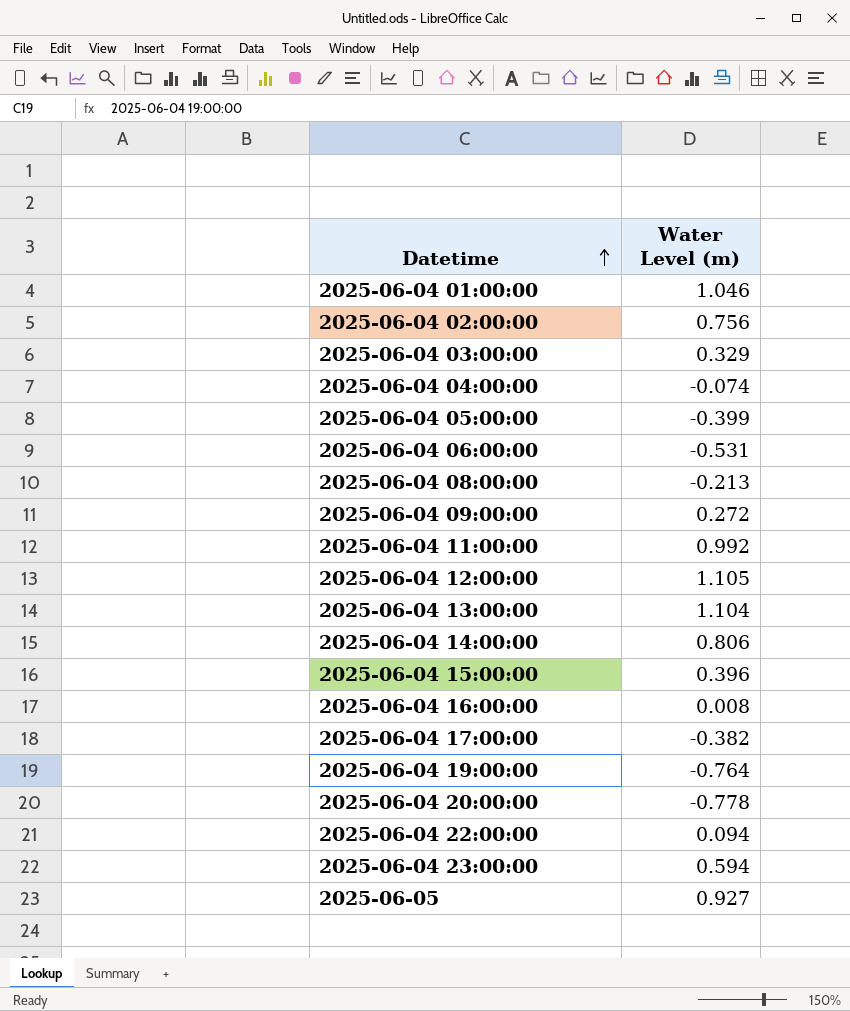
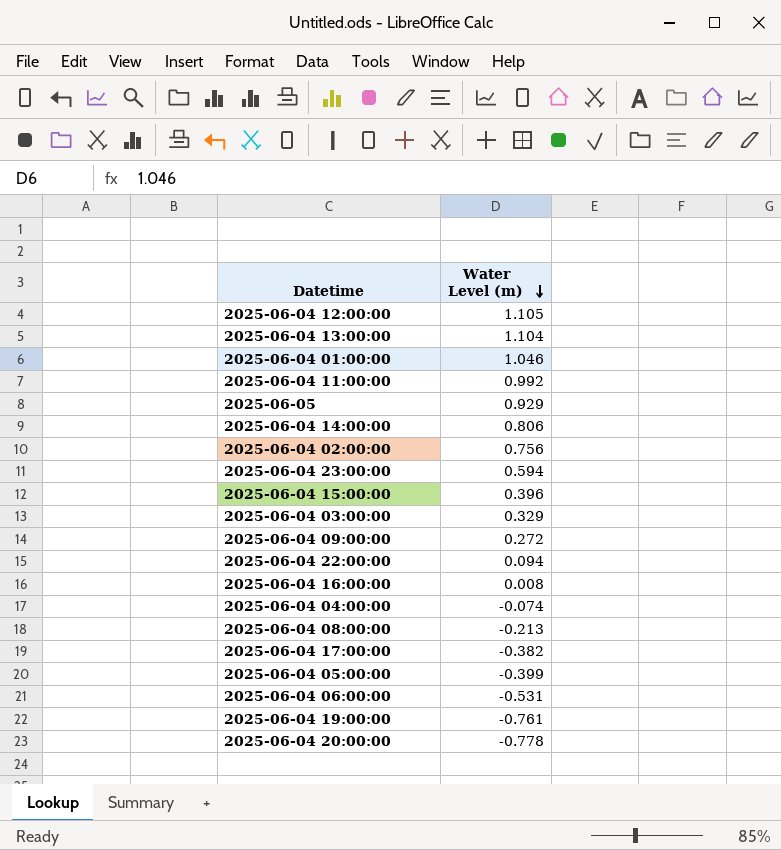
row order: Datetime ascending -> Water Level (m) descending
2025-06-05 | Water Level (m): 0.927 -> 0.929
2025-06-04 19:00:00 | Water Level (m): -0.764 -> -0.761

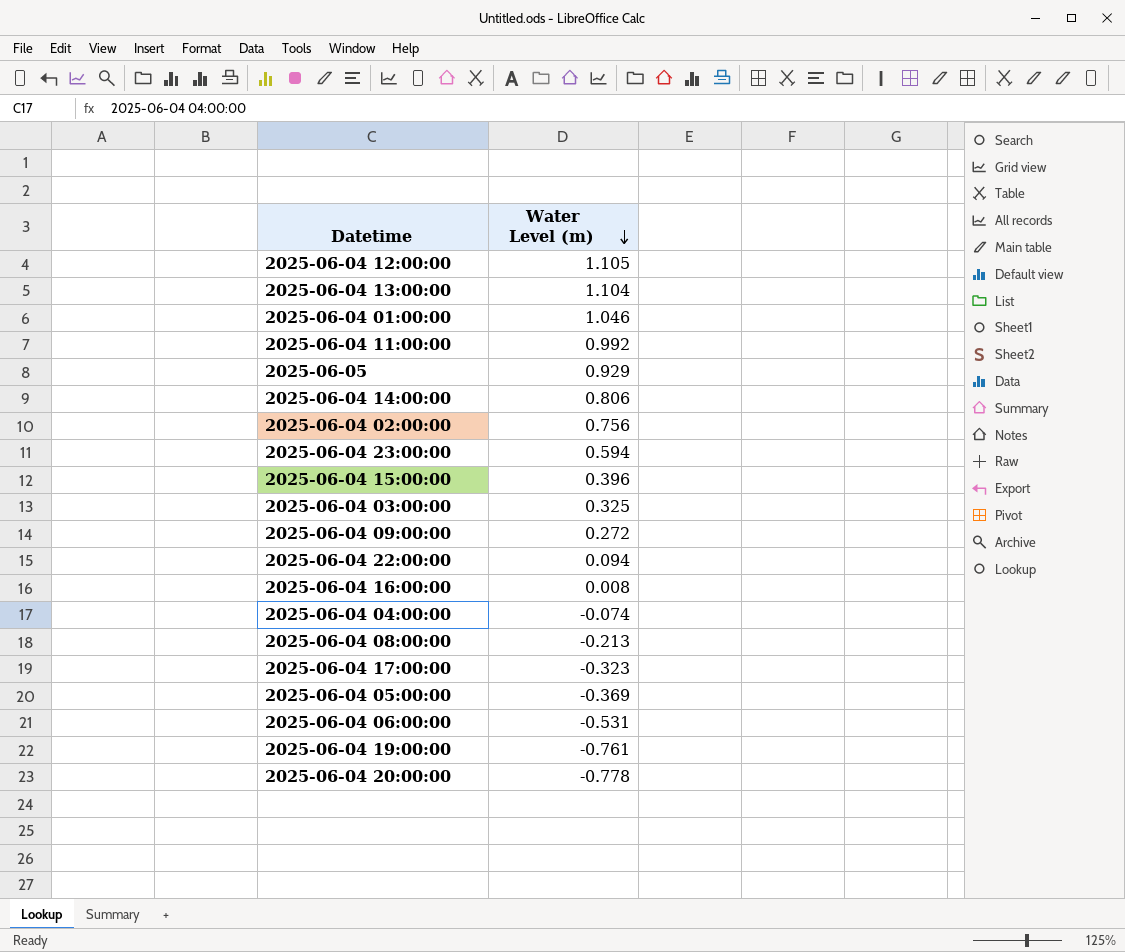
2025-06-04 03:00:00 | Water Level (m): 0.329 -> 0.325
2025-06-04 17:00:00 | Water Level (m): -0.382 -> -0.323
2025-06-04 05:00:00 | Water Level (m): -0.399 -> -0.369

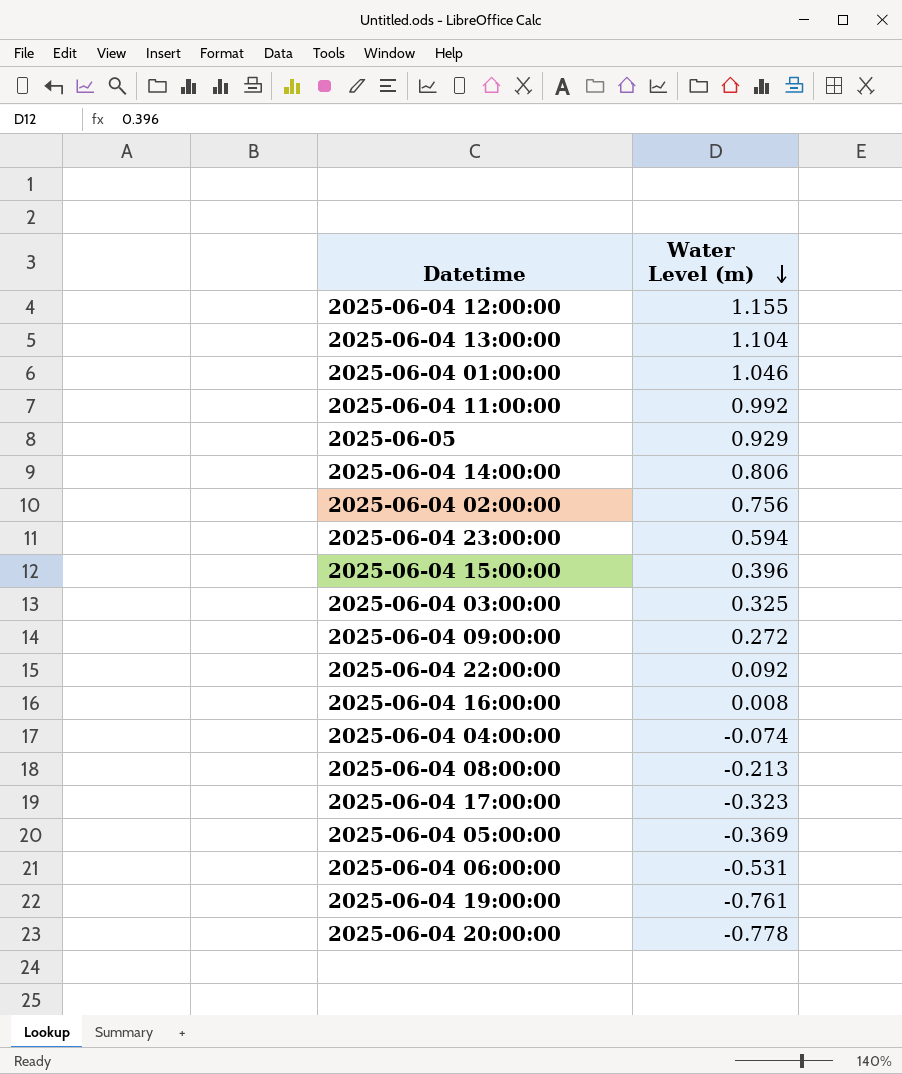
2025-06-04 12:00:00 | Water Level (m): 1.105 -> 1.155
2025-06-04 22:00:00 | Water Level (m): 0.094 -> 0.092

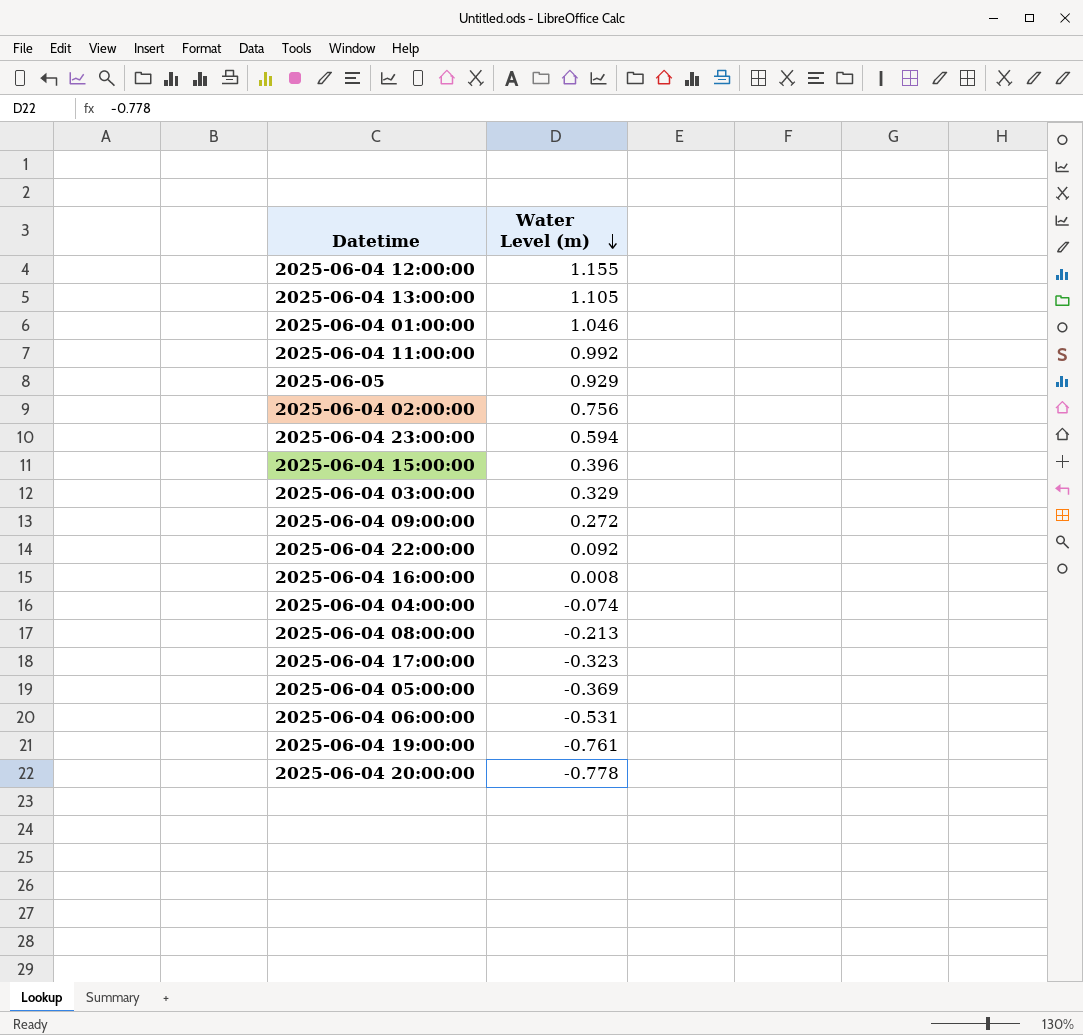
row 2025-06-04 14:00:00: 0.806 -> none
2025-06-04 13:00:00 | Water Level (m): 1.104 -> 1.105
2025-06-04 03:00:00 | Water Level (m): 0.325 -> 0.329

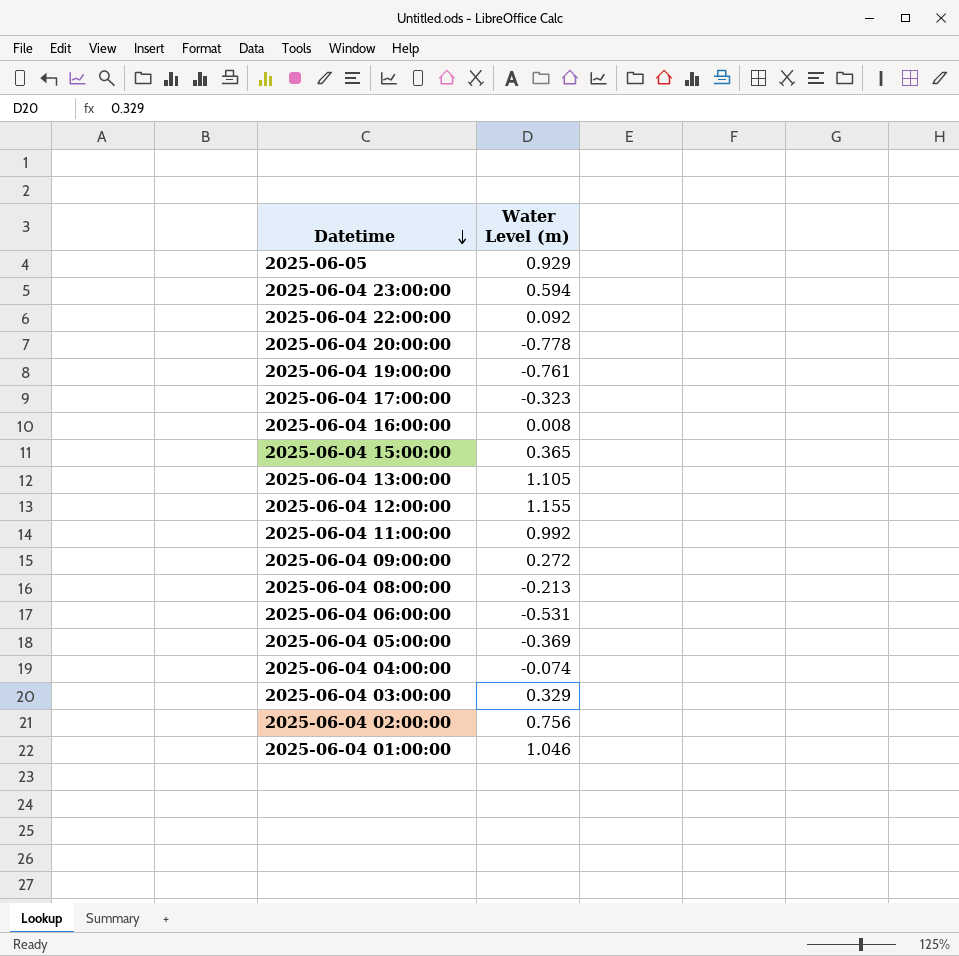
row order: Water Level (m) descending -> Datetime descending
2025-06-04 15:00:00 | Water Level (m): 0.396 -> 0.365

